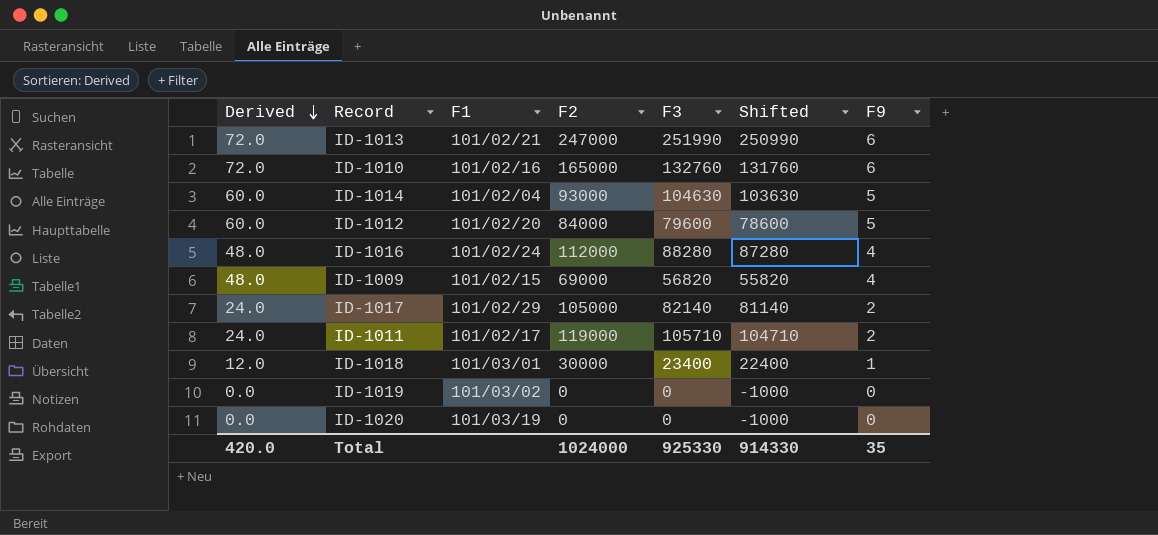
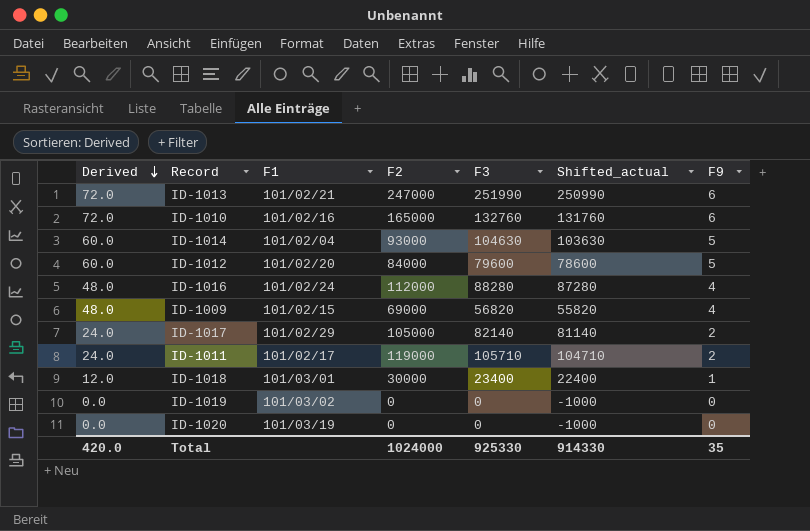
column name: Shifted -> Shifted_actual

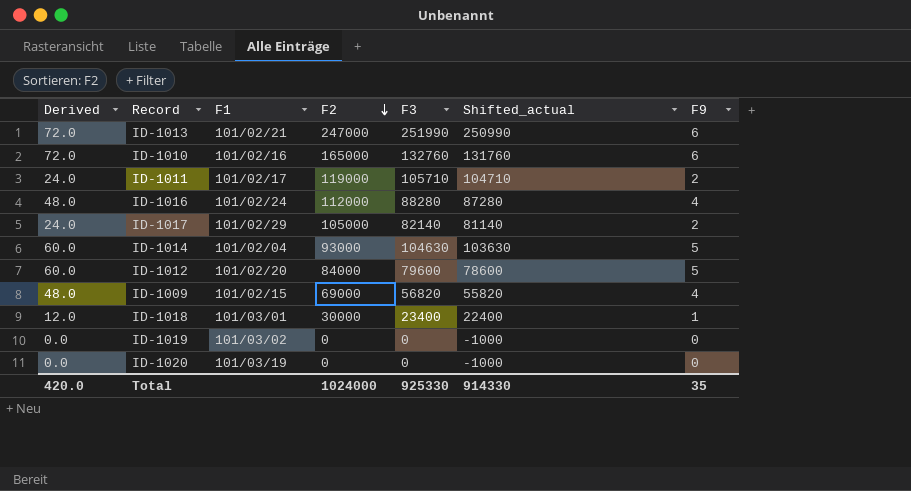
row order: Derived descending -> F2 descending

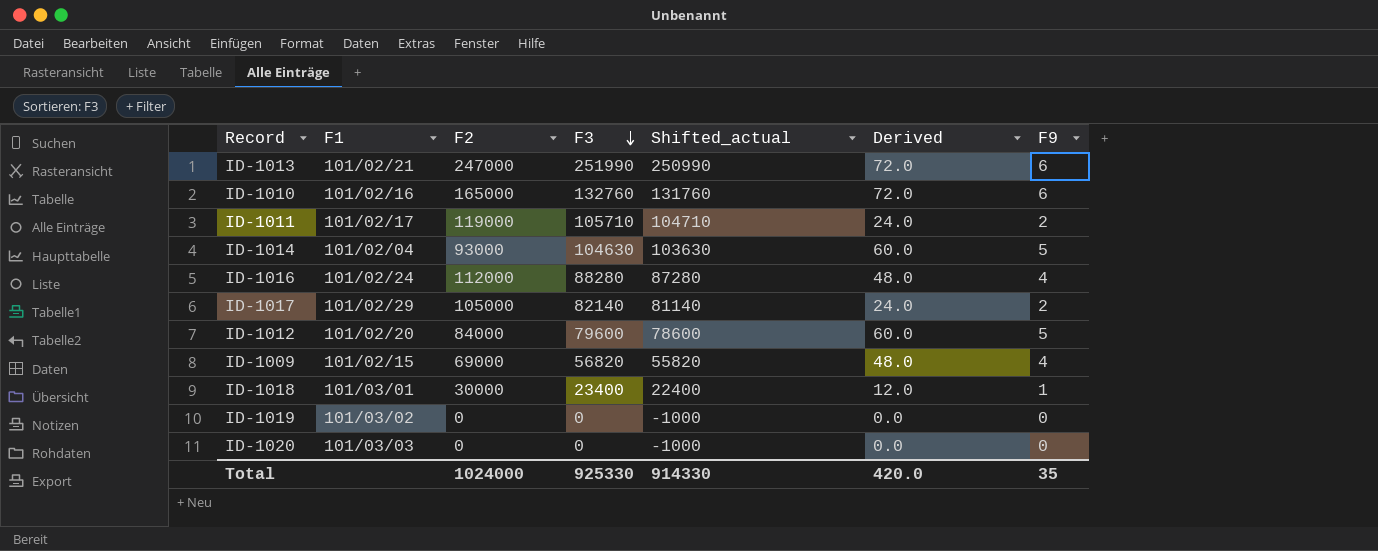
row order: F2 descending -> F3 descending
column Derived | position: 1 -> 6
ID-1020 | F1: 101/03/19 -> 101/03/03

